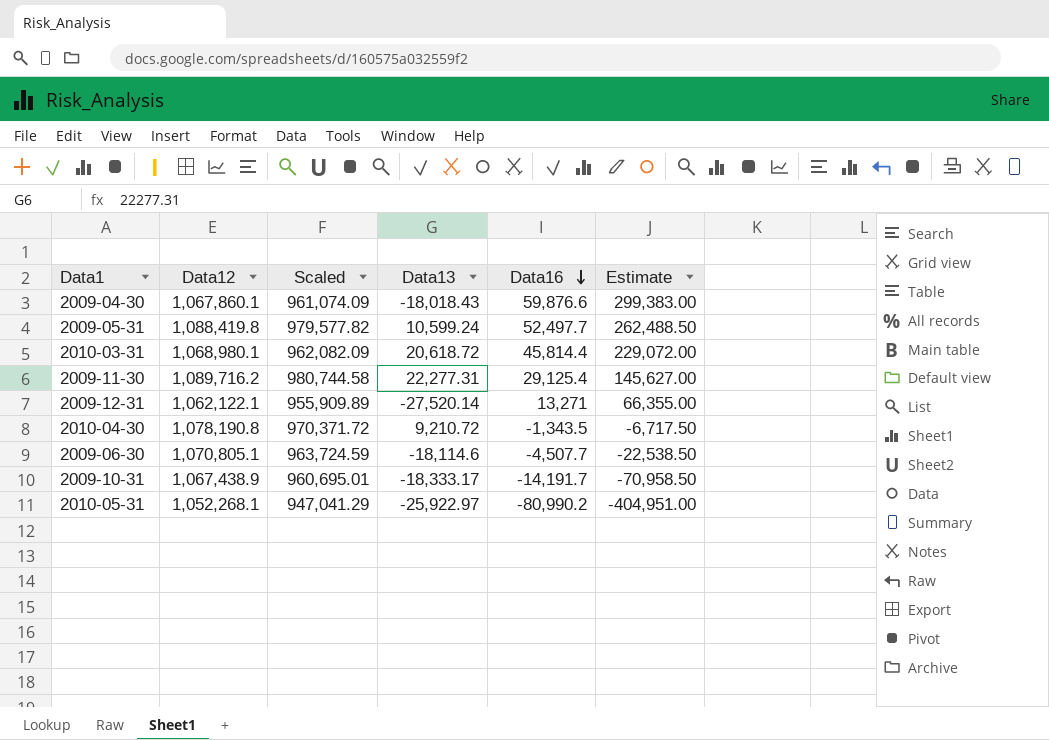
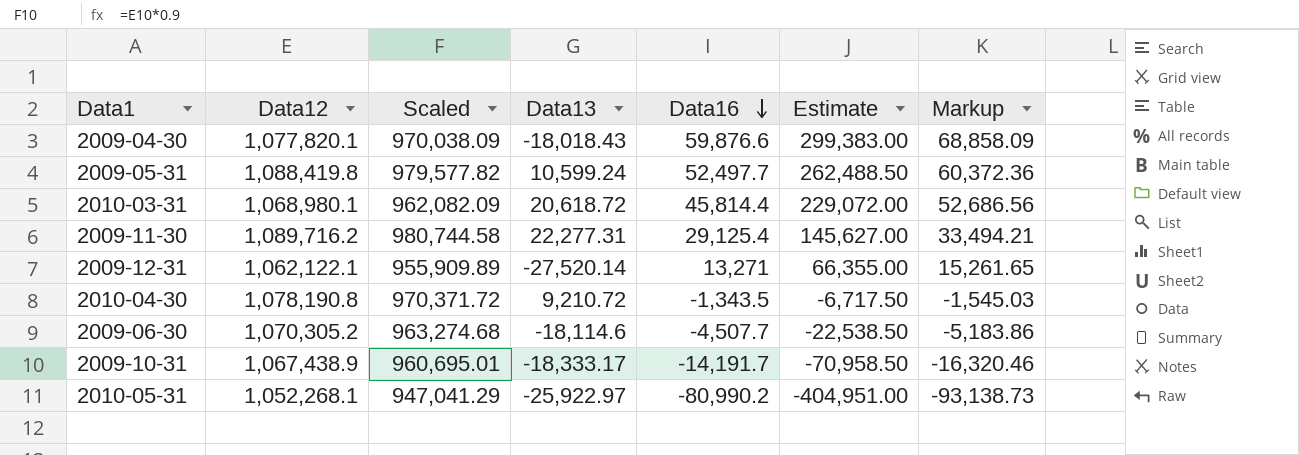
column Markup | formula: none -> [Data16] * 1.15
2009-04-30 | Data12: 1,067,860.1 -> 1,077,820.1
2009-04-30 | Scaled: 961,074.09 -> 970,038.09
2009-06-30 | Data12: 1,070,805.1 -> 1,070,305.2
2009-06-30 | Scaled: 963,724.59 -> 963,274.68

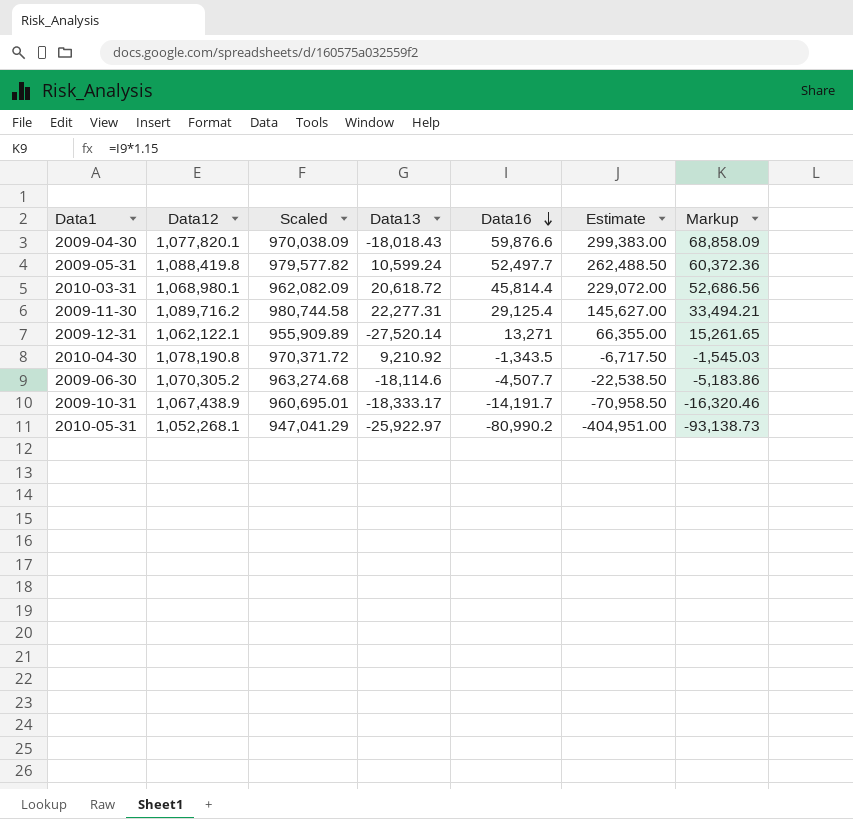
2010-04-30 | Data13: 9,210.72 -> 9,210.92

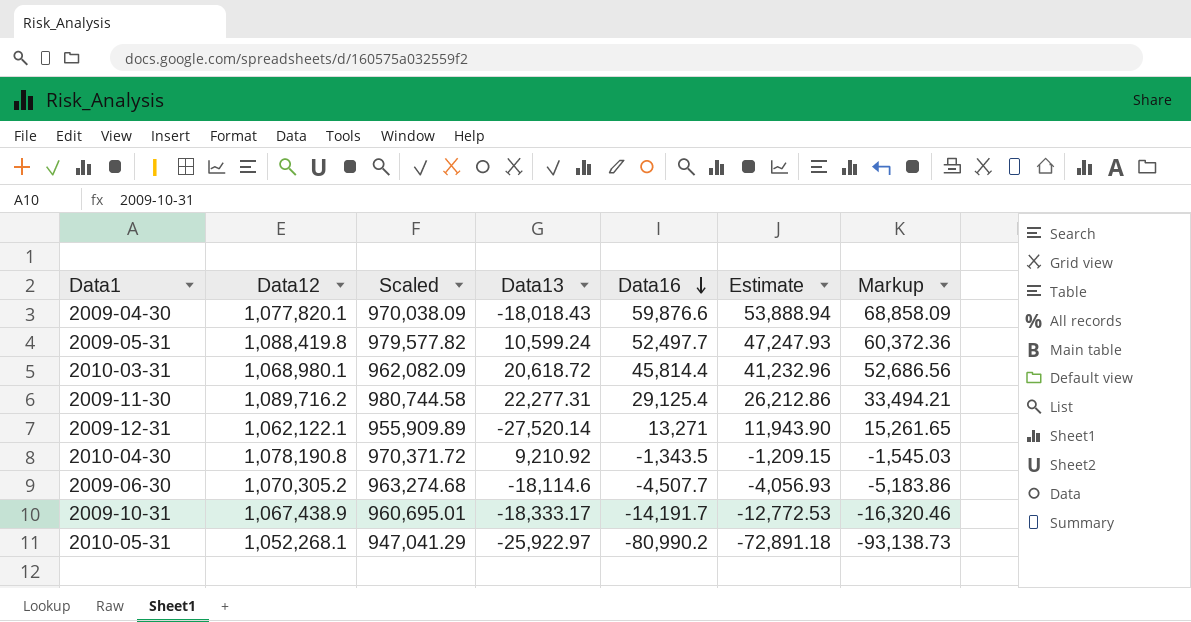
column Estimate | formula: [Data16] * 5 -> [Data16] * 0.9

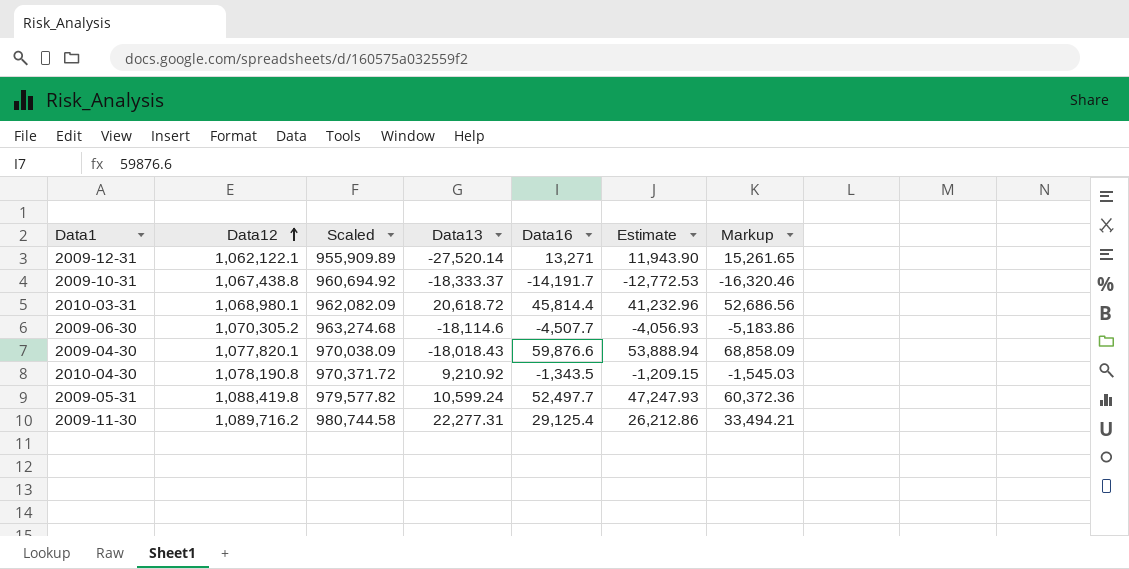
row order: Data16 descending -> Data12 ascending
row 2010-05-31: 1,052,268.1 | 947,041.29 | -25,922.97 | -80,990.2 | -72,891.18 | -93,138.73 -> none
2009-10-31 | Data12: 1,067,438.9 -> 1,067,438.8
2009-10-31 | Scaled: 960,695.01 -> 960,694.92
2009-10-31 | Data13: -18,333.17 -> -18,333.37

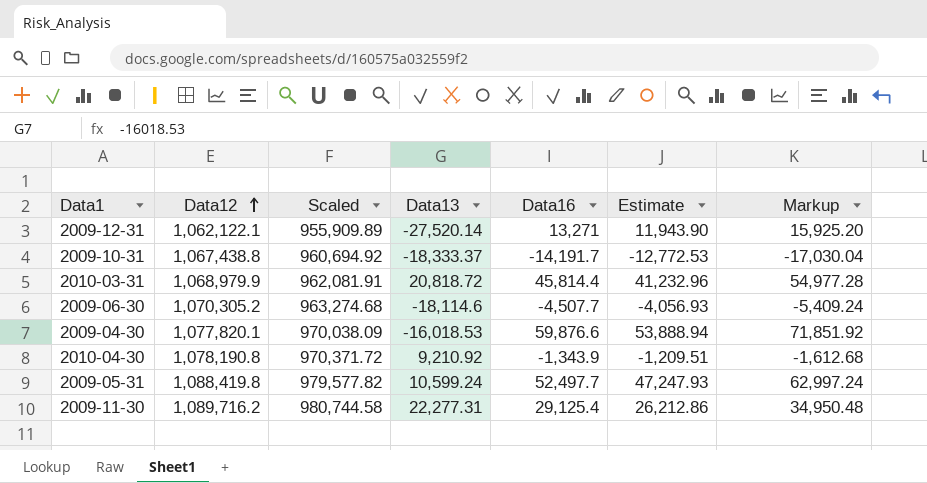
column Markup | formula: [Data16] * 1.15 -> [Data16] * 1.2
2010-03-31 | Data12: 1,068,980.1 -> 1,068,979.9
2010-03-31 | Scaled: 962,082.09 -> 962,081.91
2010-03-31 | Data13: 20,618.72 -> 20,818.72
2009-04-30 | Data13: -18,018.43 -> -16,018.53
2010-04-30 | Data16: -1,343.5 -> -1,343.9
2010-04-30 | Estimate: -1,209.15 -> -1,209.51

